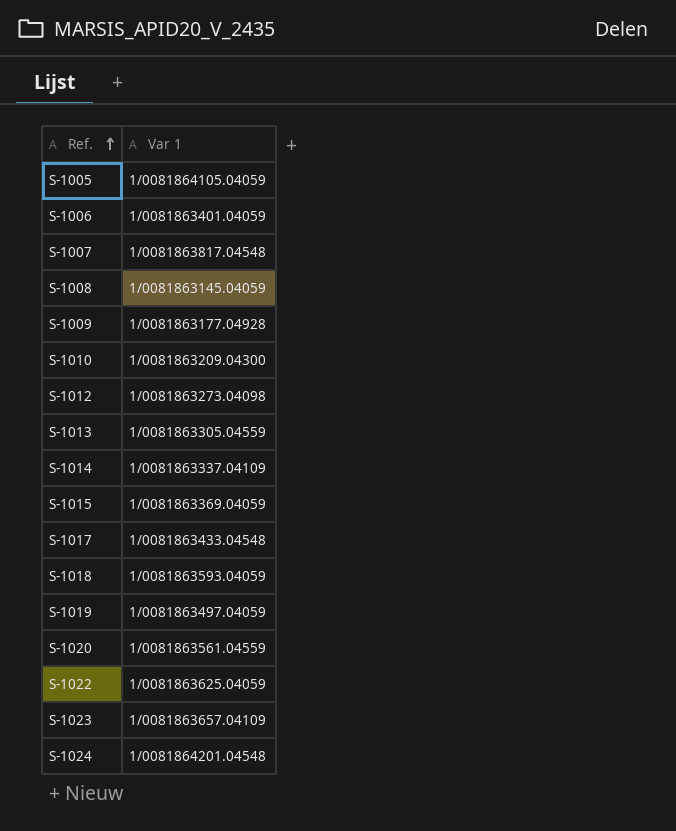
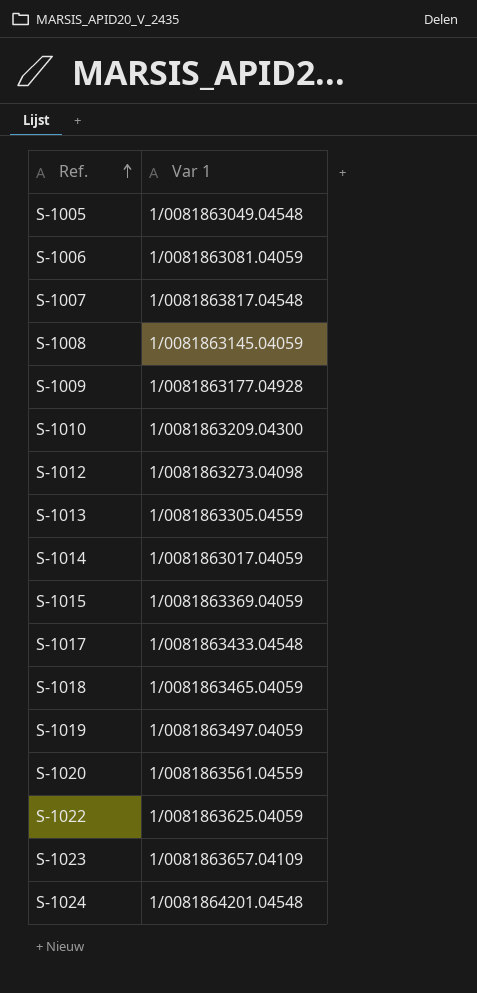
S-1005 | Var 1: 1/0081864105.04059 -> 1/0081863049.04548
S-1006 | Var 1: 1/0081863401.04059 -> 1/0081863081.04059
S-1014 | Var 1: 1/0081863337.04109 -> 1/0081863017.04059
S-1018 | Var 1: 1/0081863593.04059 -> 1/0081863465.04059

